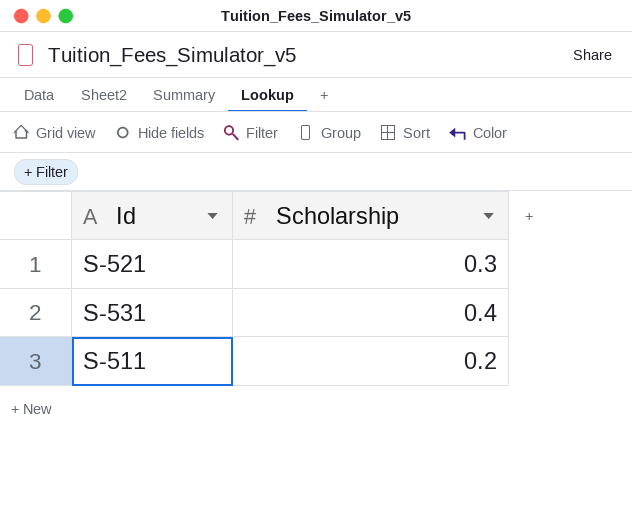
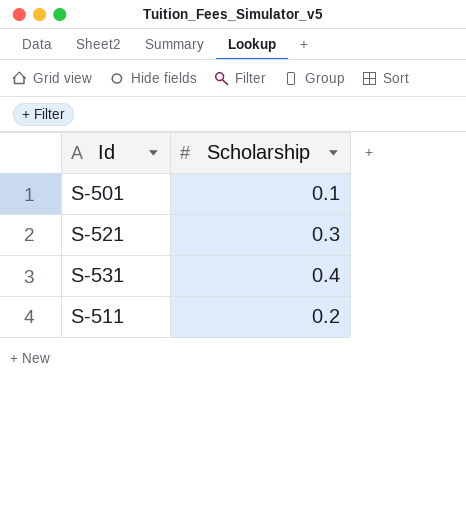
row S-501: none -> 0.1

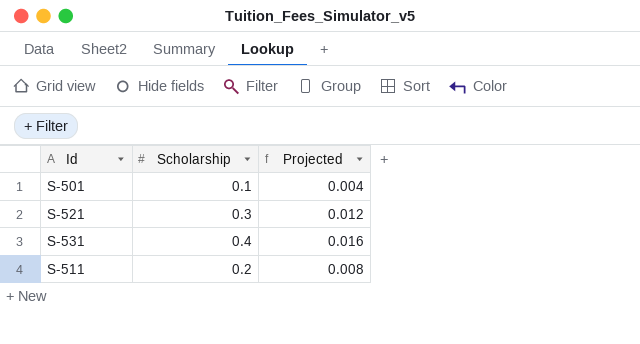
column Projected | formula: none -> [Scholarship] * 0.04

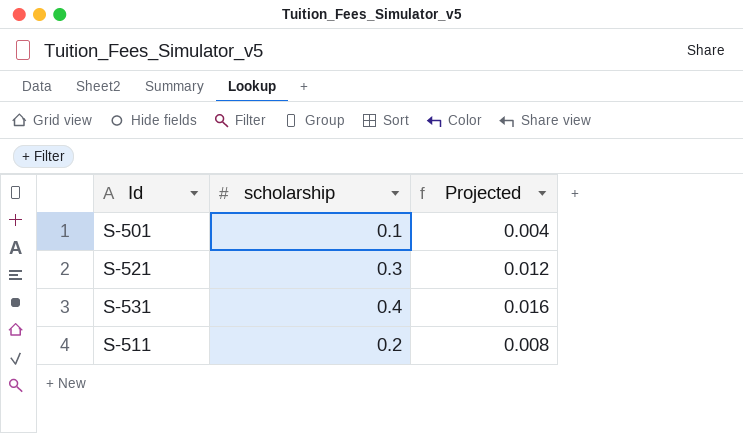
column name: Scholarship -> scholarship

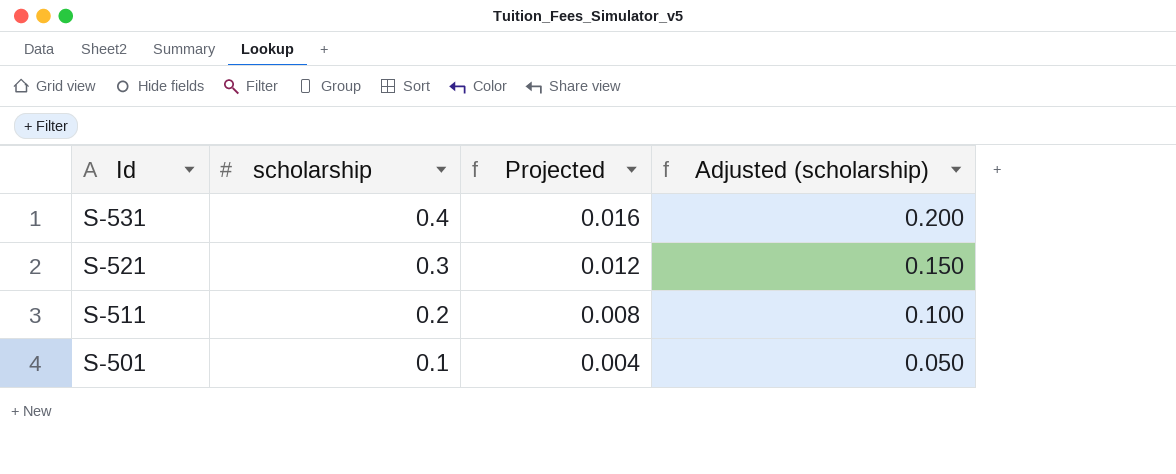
row order: none -> Id descending
column Adjusted (scholarship) | formula: none -> [scholarship] * 0.5

